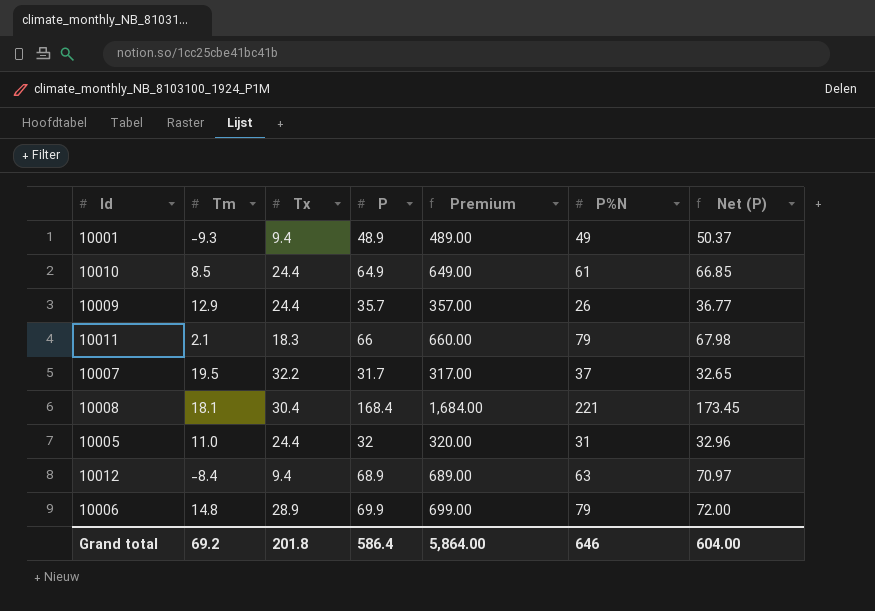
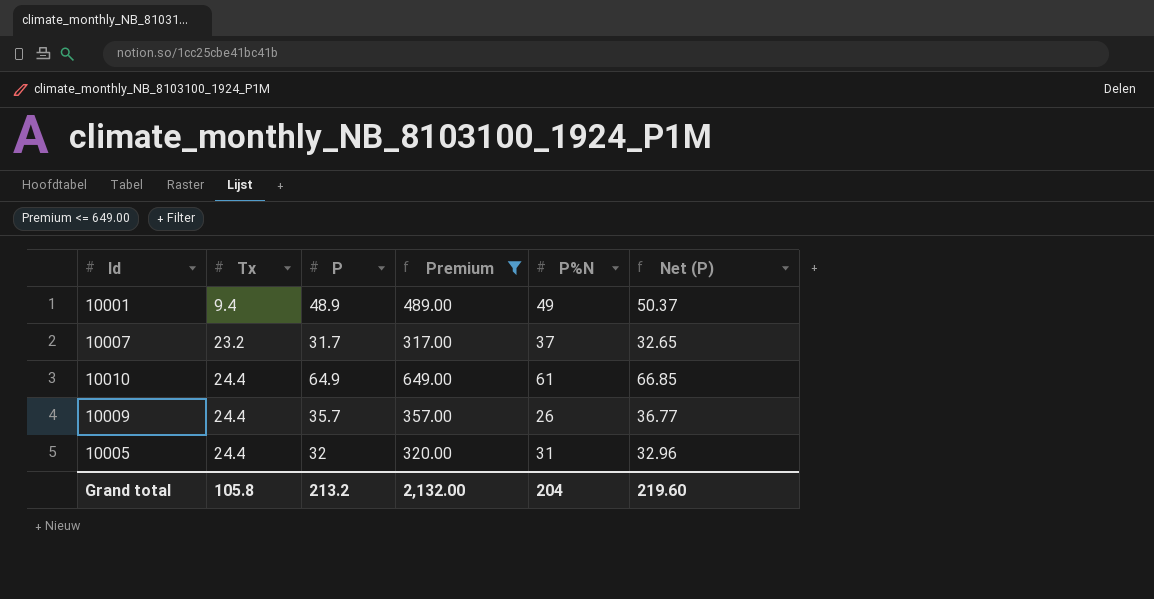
filter: none -> Premium <= 649.00
row order: none -> Tx ascending
column Tm | position: 2 -> none
10007 | Tx: 32.2 -> 23.2
Grand total | Tx: 201.8 -> 105.8
Grand total | P: 586.4 -> 213.2
Grand total | Premium: 5,864.00 -> 2,132.00
Grand total | P%N: 646 -> 204
Grand total | Net (P): 604.00 -> 219.60

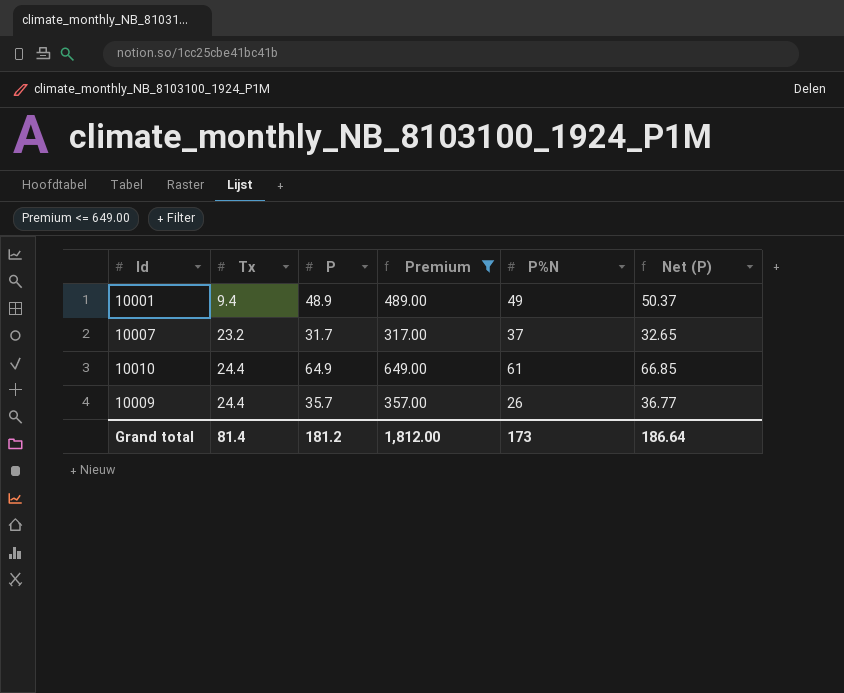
row 10005: 24.4 | 32 | 320.00 | 31 | 32.96 -> none
Grand total | Tx: 105.8 -> 81.4
Grand total | P: 213.2 -> 181.2
Grand total | Premium: 2,132.00 -> 1,812.00
Grand total | P%N: 204 -> 173
Grand total | Net (P): 219.60 -> 186.64

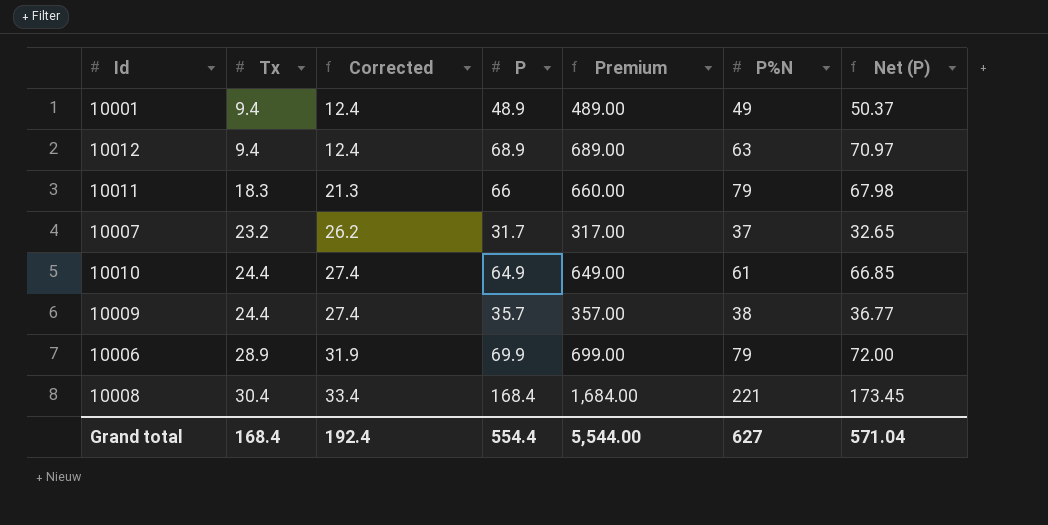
filter: Premium <= 649.00 -> none
column Corrected | formula: none -> [Tx] + 3
10009 | P%N: 26 -> 38
Grand total | Tx: 81.4 -> 168.4
Grand total | P: 181.2 -> 554.4
Grand total | Premium: 1,812.00 -> 5,544.00
Grand total | P%N: 173 -> 627
Grand total | Net (P): 186.64 -> 571.04

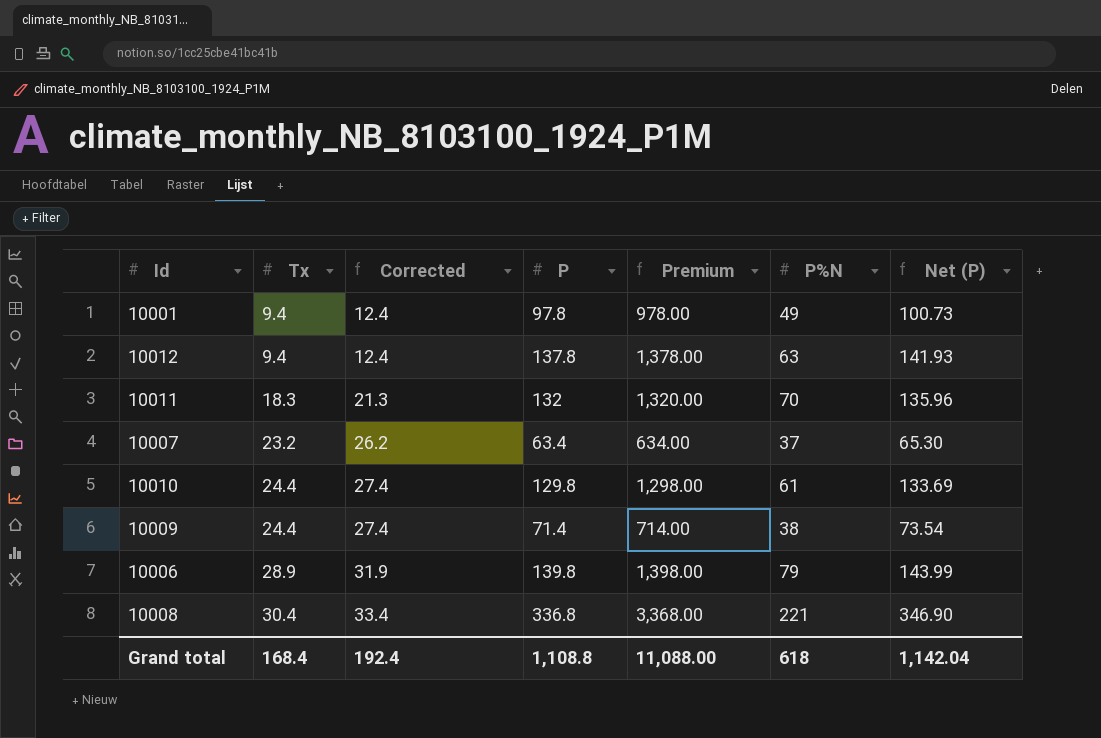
10001 | P: 48.9 -> 97.8
10001 | Premium: 489.00 -> 978.00
10001 | Net (P): 50.37 -> 100.73
10012 | P: 68.9 -> 137.8
10012 | Premium: 689.00 -> 1,378.00
10012 | Net (P): 70.97 -> 141.93
10011 | P: 66 -> 132
10011 | Premium: 660.00 -> 1,320.00
10011 | P%N: 79 -> 70
10011 | Net (P): 67.98 -> 135.96
10007 | P: 31.7 -> 63.4
10007 | Premium: 317.00 -> 634.00
10007 | Net (P): 32.65 -> 65.30
10010 | P: 64.9 -> 129.8
10010 | Premium: 649.00 -> 1,298.00
10010 | Net (P): 66.85 -> 133.69
10009 | P: 35.7 -> 71.4
10009 | Premium: 357.00 -> 714.00
10009 | Net (P): 36.77 -> 73.54
10006 | P: 69.9 -> 139.8
10006 | Premium: 699.00 -> 1,398.00
10006 | Net (P): 72.00 -> 143.99
10008 | P: 168.4 -> 336.8
10008 | Premium: 1,684.00 -> 3,368.00
10008 | Net (P): 173.45 -> 346.90
Grand total | P: 554.4 -> 1,108.8
Grand total | Premium: 5,544.00 -> 11,088.00
Grand total | P%N: 627 -> 618
Grand total | Net (P): 571.04 -> 1,142.04

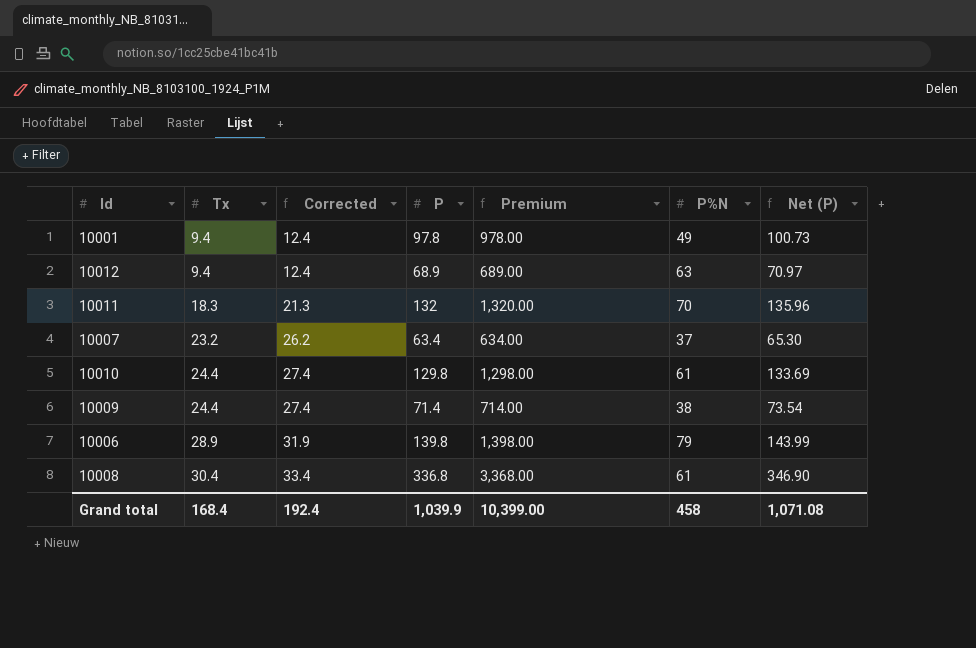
10012 | P: 137.8 -> 68.9
10012 | Premium: 1,378.00 -> 689.00
10012 | Net (P): 141.93 -> 70.97
10008 | P%N: 221 -> 61
Grand total | P: 1,108.8 -> 1,039.9
Grand total | Premium: 11,088.00 -> 10,399.00
Grand total | P%N: 618 -> 458
Grand total | Net (P): 1,142.04 -> 1,071.08

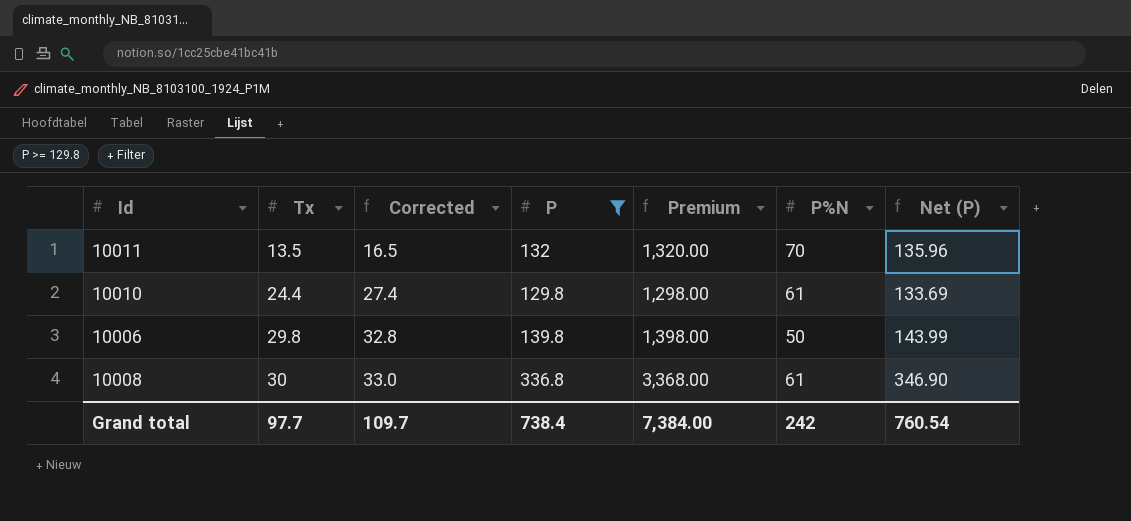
filter: none -> P >= 129.8
10011 | Tx: 18.3 -> 13.5
10011 | Corrected: 21.3 -> 16.5
10006 | Tx: 28.9 -> 29.8
10006 | Corrected: 31.9 -> 32.8
10006 | P%N: 79 -> 50
10008 | Tx: 30.4 -> 30
10008 | Corrected: 33.4 -> 33.0
Grand total | Tx: 168.4 -> 97.7
Grand total | Corrected: 192.4 -> 109.7
Grand total | P: 1,039.9 -> 738.4
Grand total | Premium: 10,399.00 -> 7,384.00
Grand total | P%N: 458 -> 242
Grand total | Net (P): 1,071.08 -> 760.54

